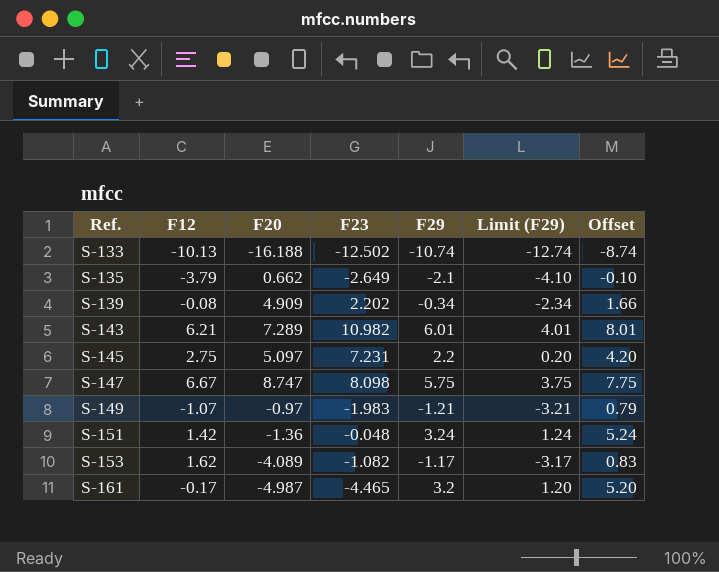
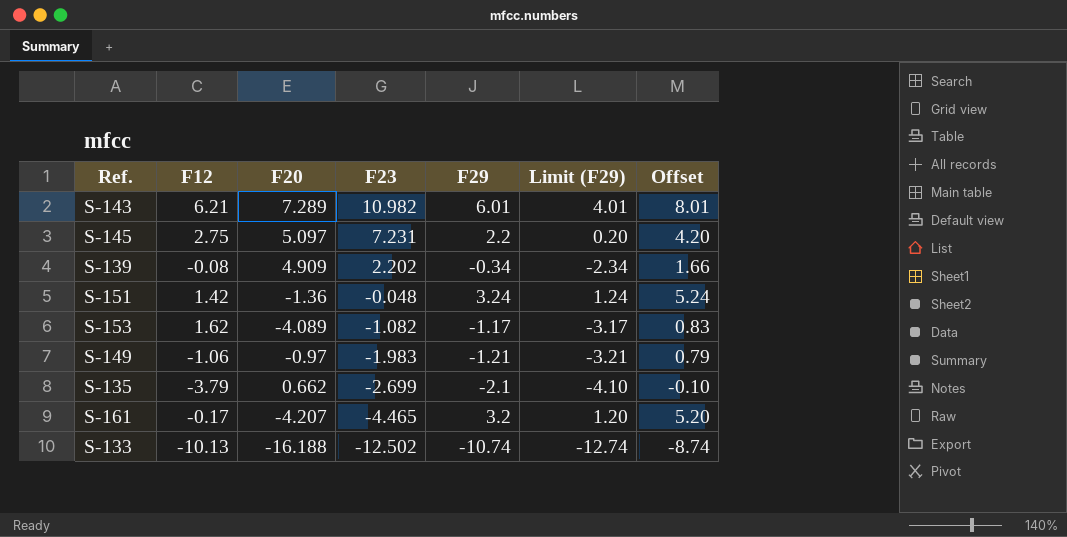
row order: Ref. ascending -> F23 descending
row S-147: 6.67 | 8.747 | 8.098 | 5.75 | 3.75 | 7.75 -> none
S-149 | F12: -1.07 -> -1.06
S-135 | F23: -2.649 -> -2.699
S-161 | F20: -4.987 -> -4.207

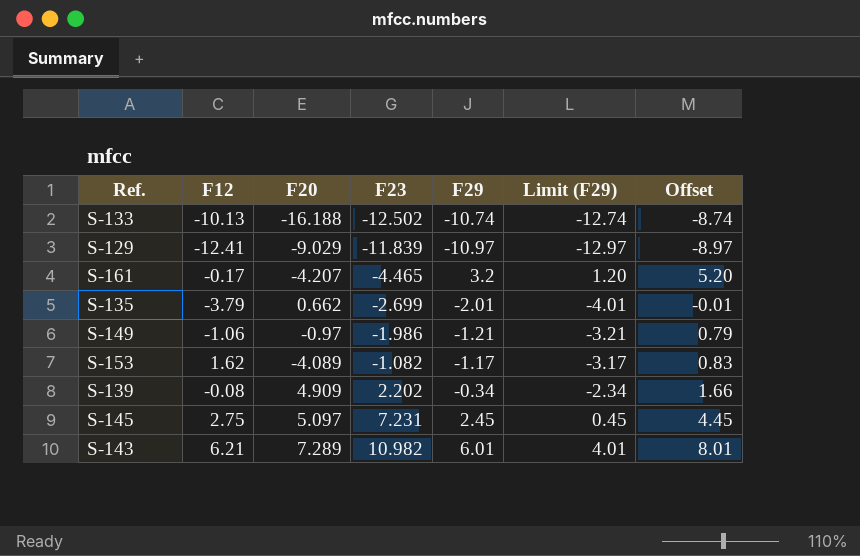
row order: F23 descending -> F23 ascending
row S-151: 1.42 | -1.36 | -0.048 | 3.24 | 1.24 | 5.24 -> none
row S-129: none -> -12.41 | -9.029 | -11.839 | -10.97 | -12.97 | -8.97
S-135 | F29: -2.1 -> -2.01
S-135 | Limit (F29): -4.10 -> -4.01
S-135 | Offset: -0.10 -> -0.01
S-149 | F23: -1.983 -> -1.986
S-145 | F29: 2.2 -> 2.45
S-145 | Limit (F29): 0.20 -> 0.45
S-145 | Offset: 4.20 -> 4.45

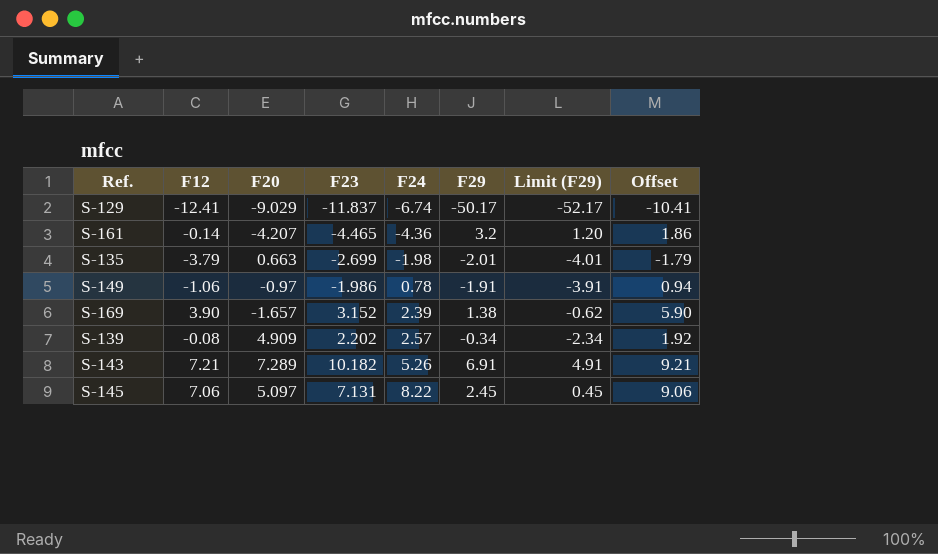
row order: F23 ascending -> F24 ascending
column F24 | position: none -> 5
column Offset | formula: [F29] + 2 -> [F12] + 2
row S-133: -10.13 | -16.188 | -12.502 | -10.74 | -12.74 | -8.74 -> none
row S-153: 1.62 | -4.089 | -1.082 | -1.17 | -3.17 | 0.83 -> none
S-129 | F23: -11.839 -> -11.837
S-129 | F29: -10.97 -> -50.17
S-129 | Limit (F29): -12.97 -> -52.17
S-161 | F12: -0.17 -> -0.14
S-135 | F20: 0.662 -> 0.663
S-149 | F29: -1.21 -> -1.91
S-149 | Limit (F29): -3.21 -> -3.91
row S-169: none -> 3.90 | -1.657 | 3.152 | 2.39 | 1.38 | -0.62 | 5.90
S-143 | F12: 6.21 -> 7.21
S-143 | F23: 10.982 -> 10.182
S-143 | F29: 6.01 -> 6.91
S-143 | Limit (F29): 4.01 -> 4.91
S-145 | F12: 2.75 -> 7.06
S-145 | F23: 7.231 -> 7.131

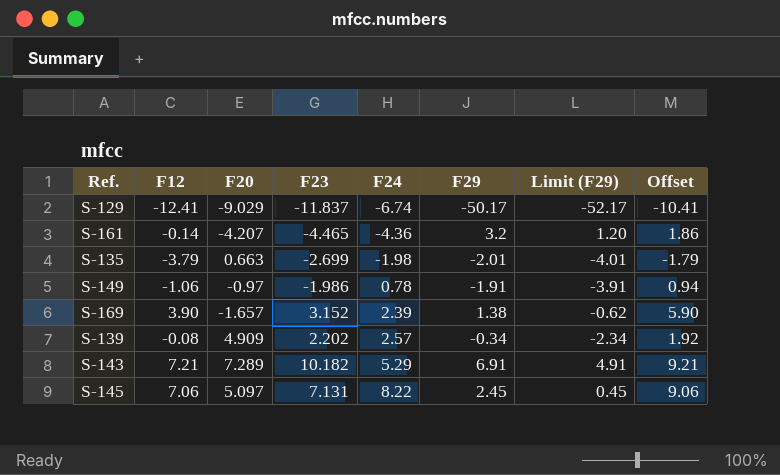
S-143 | F24: 5.26 -> 5.29

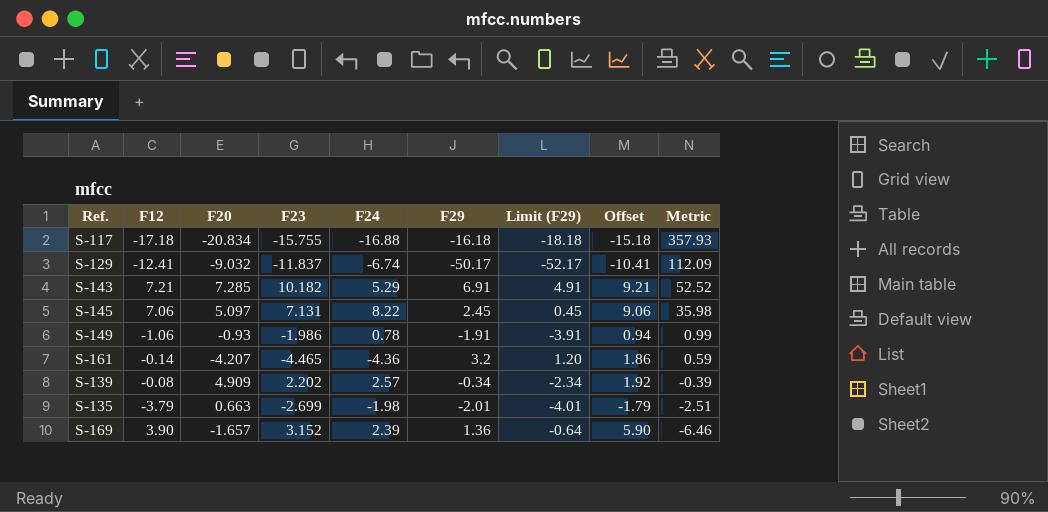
row order: F24 ascending -> Metric descending
column Metric | formula: none -> [F12] * [F20]
row S-117: none -> -17.18 | -20.834 | -15.755 | -16.88 | -16.18 | -18.18 | -15.18 | 357.93
S-129 | F20: -9.029 -> -9.032
S-143 | F20: 7.289 -> 7.285
S-149 | F20: -0.97 -> -0.93
S-169 | F29: 1.38 -> 1.36
S-169 | Limit (F29): -0.62 -> -0.64

